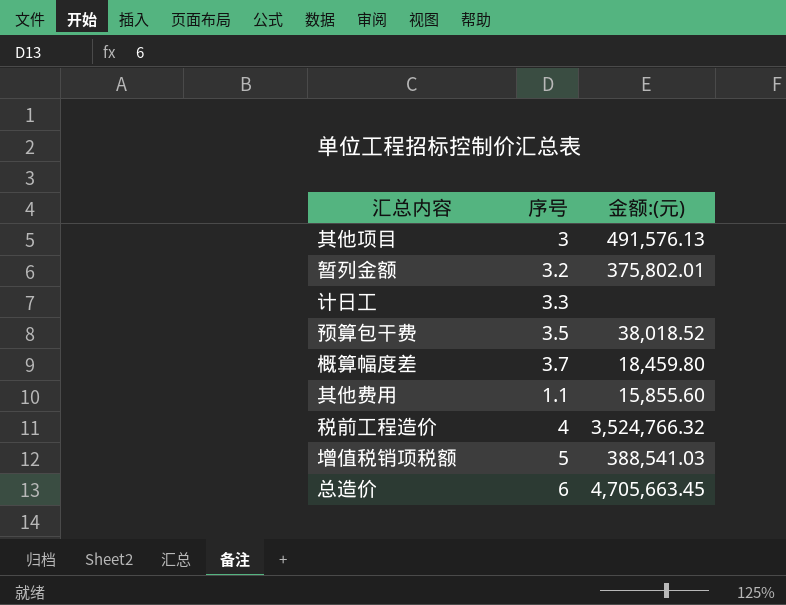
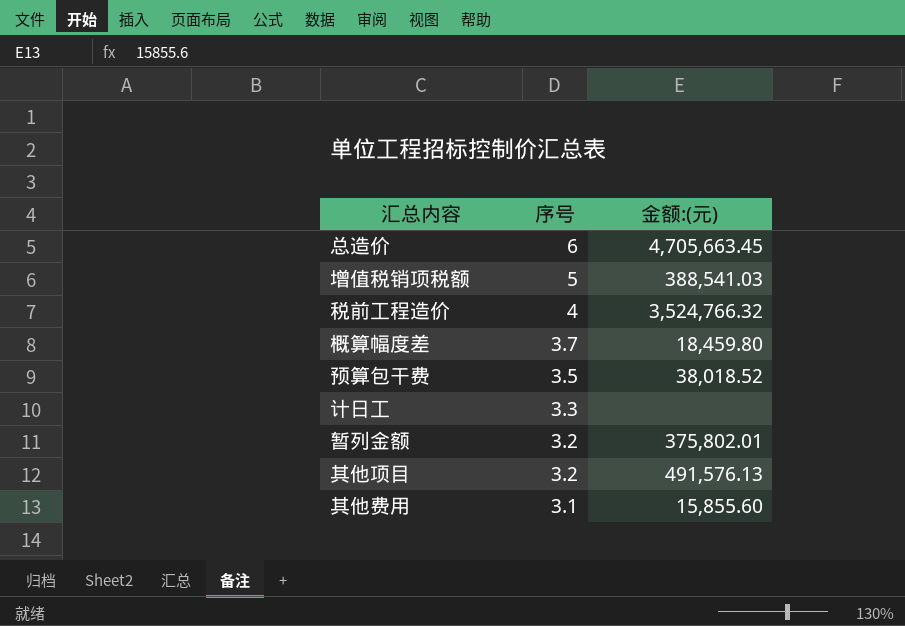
row order: none -> 序号 descending
其他项目 | 序号: 3 -> 3.2
其他费用 | 序号: 1.1 -> 3.1

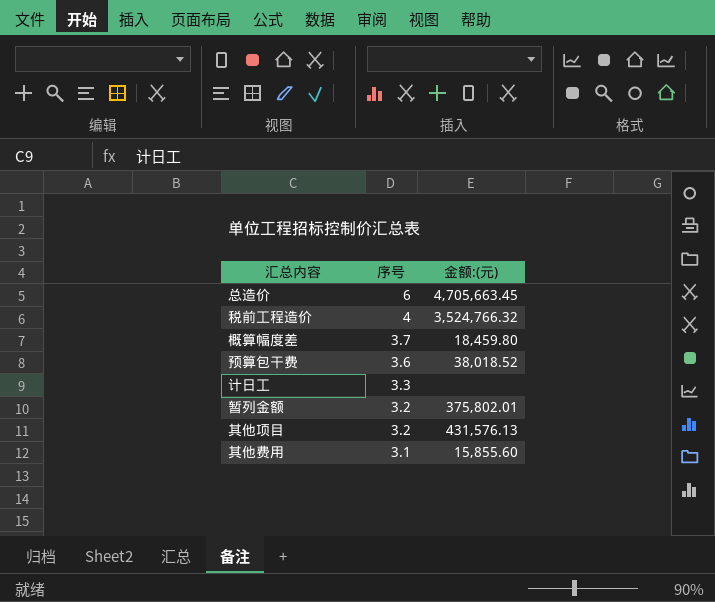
row 增值税销项税额: 5 | 388,541.03 -> none
预算包干费 | 序号: 3.5 -> 3.6
其他项目 | 金额:(元): 491,576.13 -> 431,576.13

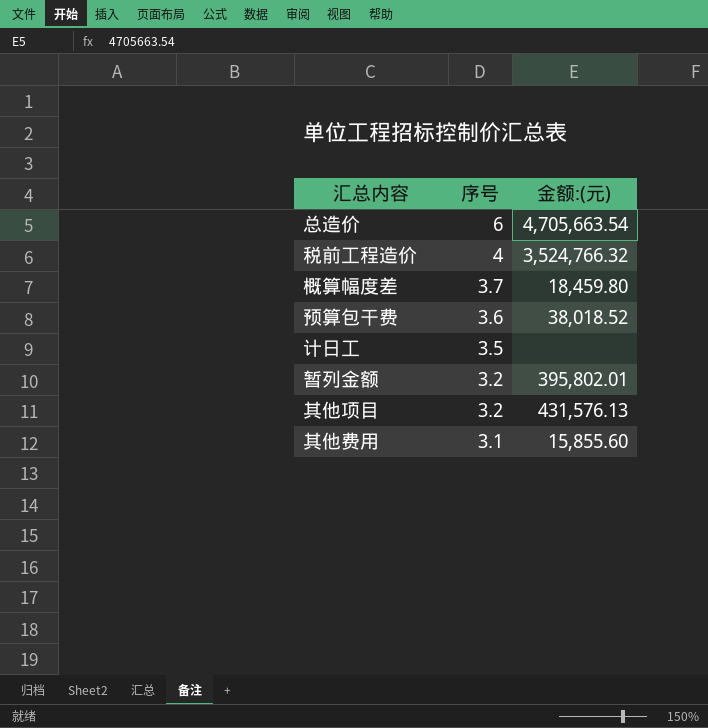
总造价 | 金额:(元): 4,705,663.45 -> 4,705,663.54
计日工 | 序号: 3.3 -> 3.5
暂列金额 | 金额:(元): 375,802.01 -> 395,802.01

